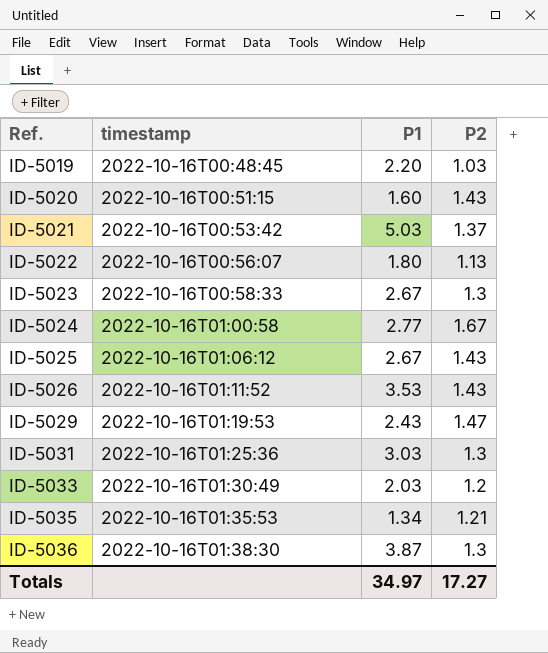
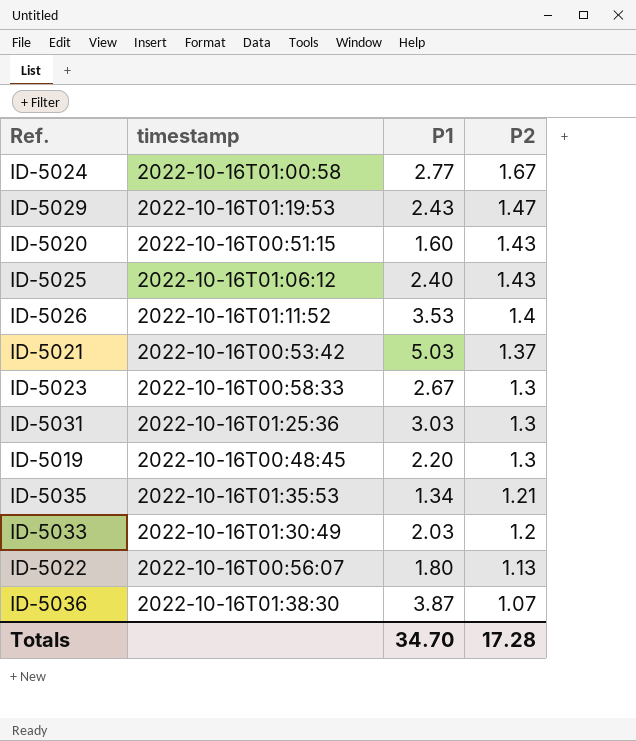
row order: Ref. ascending -> P2 descending
ID-5025 | P1: 2.67 -> 2.40
ID-5026 | P2: 1.43 -> 1.4
ID-5019 | P2: 1.03 -> 1.3
ID-5036 | P2: 1.3 -> 1.07
Totals | P1: 34.97 -> 34.70
Totals | P2: 17.27 -> 17.28

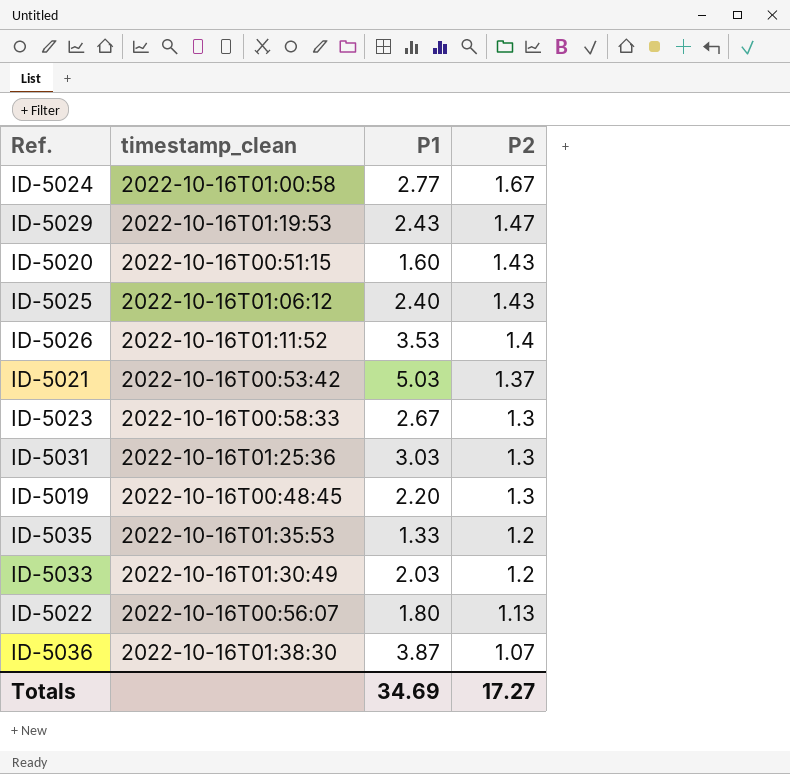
column name: timestamp -> timestamp_clean
ID-5035 | P1: 1.34 -> 1.33
ID-5035 | P2: 1.21 -> 1.2
Totals | P1: 34.70 -> 34.69
Totals | P2: 17.28 -> 17.27

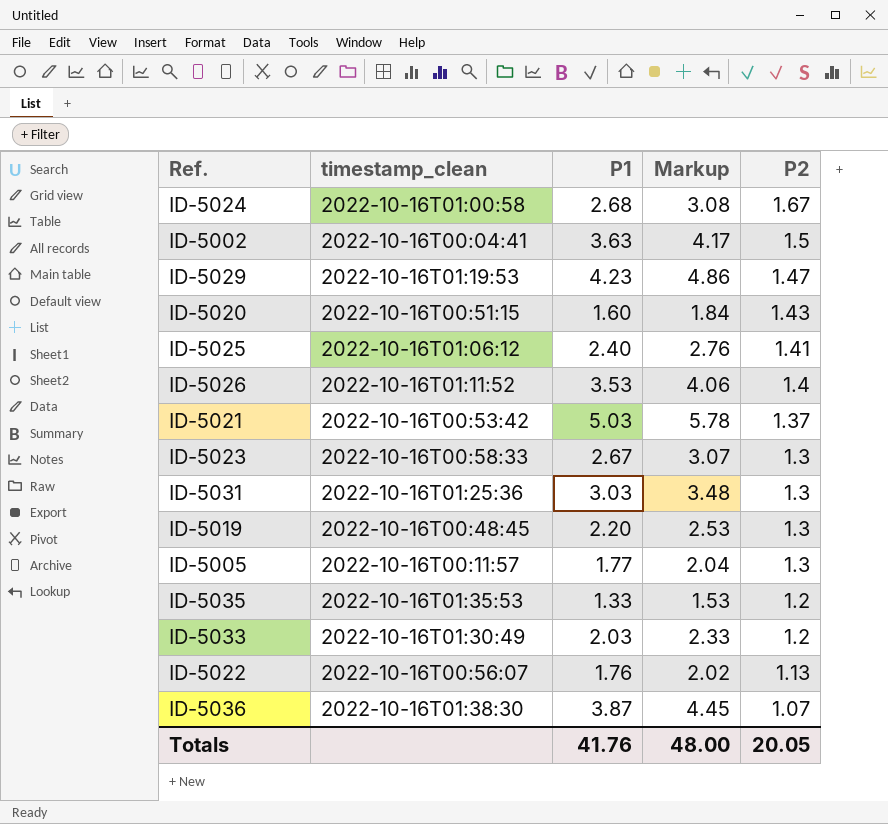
column Markup | formula: none -> [P1] * 1.15
ID-5024 | P1: 2.77 -> 2.68
row ID-5002: none -> 2022-10-16T00:04:41 | 3.63 | 4.17 | 1.5
ID-5029 | P1: 2.43 -> 4.23
ID-5025 | P2: 1.43 -> 1.41
row ID-5005: none -> 2022-10-16T00:11:57 | 1.77 | 2.04 | 1.3
ID-5022 | P1: 1.80 -> 1.76
Totals | P1: 34.69 -> 41.76
Totals | P2: 17.27 -> 20.05

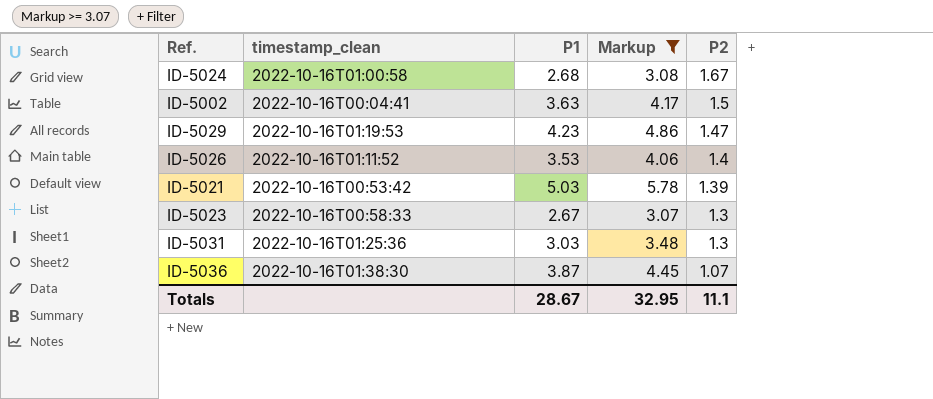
filter: none -> Markup >= 3.07
ID-5021 | P2: 1.37 -> 1.39
Totals | P1: 41.76 -> 28.67
Totals | Markup: 48.00 -> 32.95
Totals | P2: 20.05 -> 11.1

